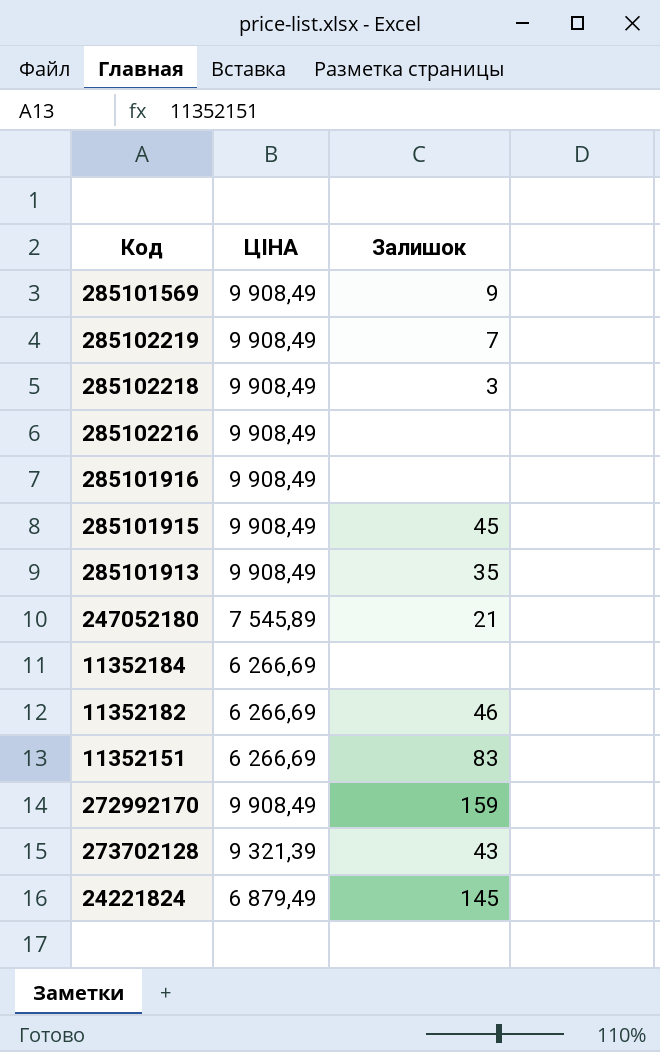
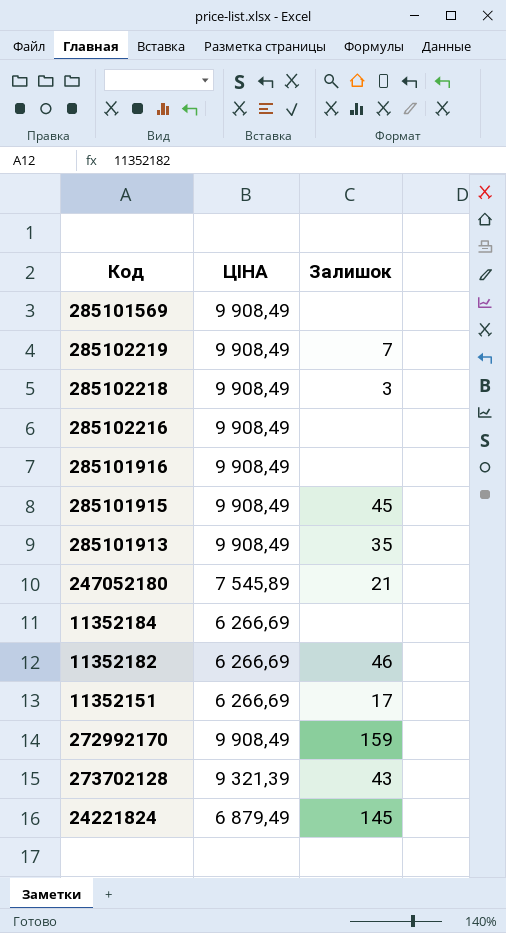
285101569 | Залишок: 9 -> none
11352151 | Залишок: 83 -> 17

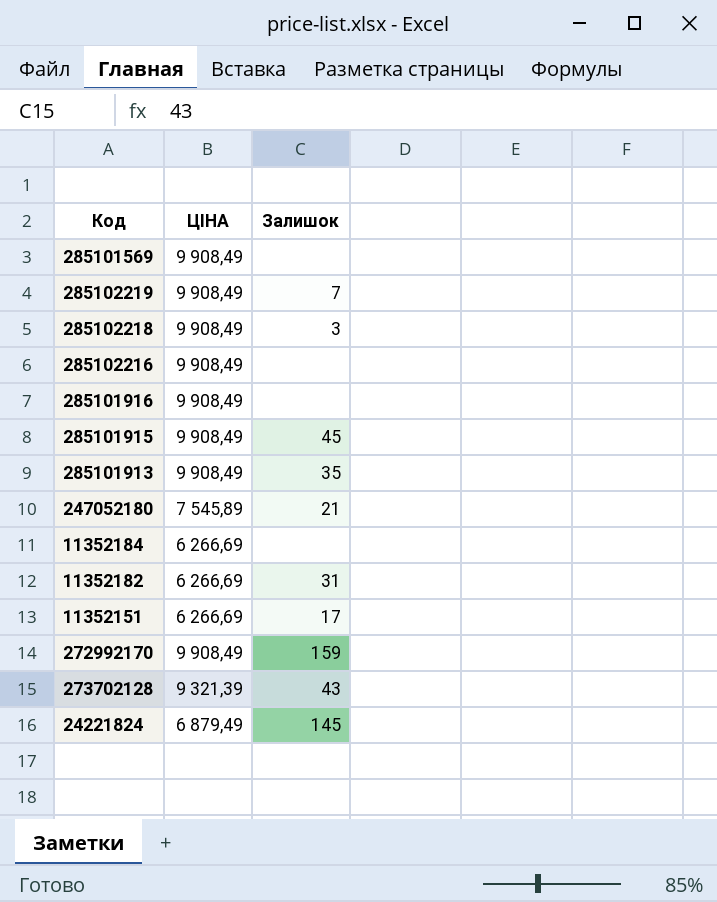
11352182 | Залишок: 46 -> 31

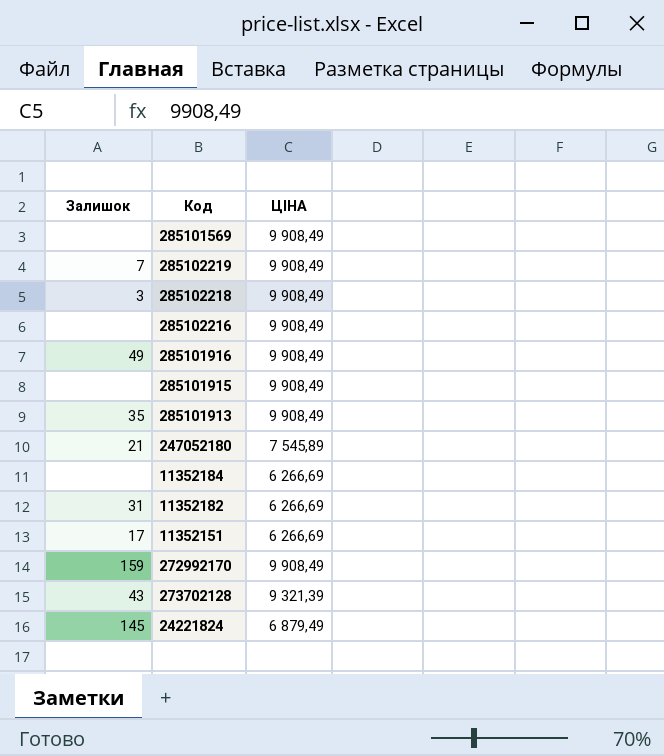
column Залишок | position: 3 -> 1
285101916 | Залишок: none -> 49
285101915 | Залишок: 45 -> none

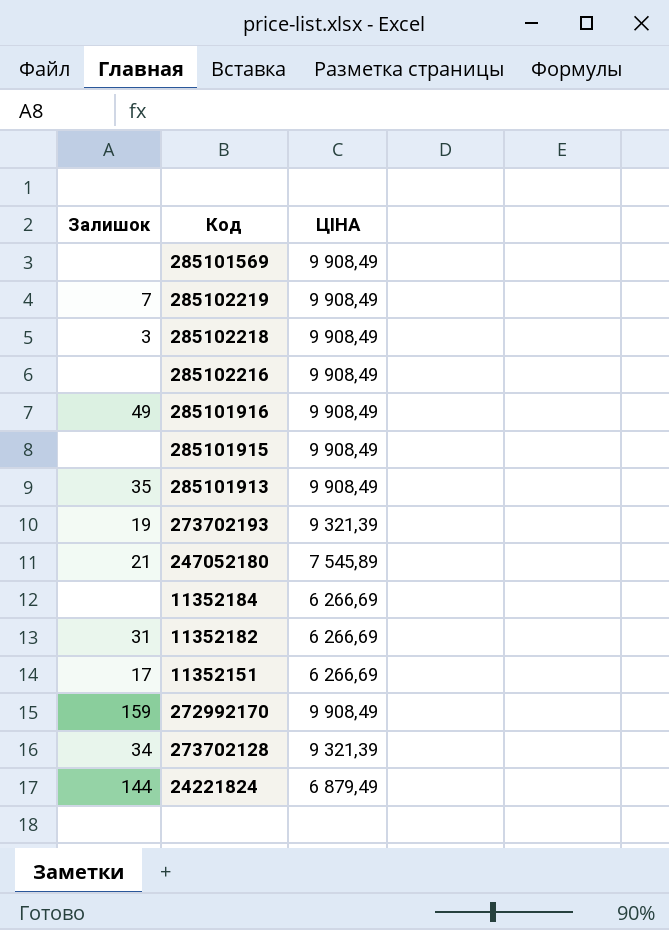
row 273702193: none -> 19 | 9 321,39
273702128 | Залишок: 43 -> 34
24221824 | Залишок: 145 -> 144

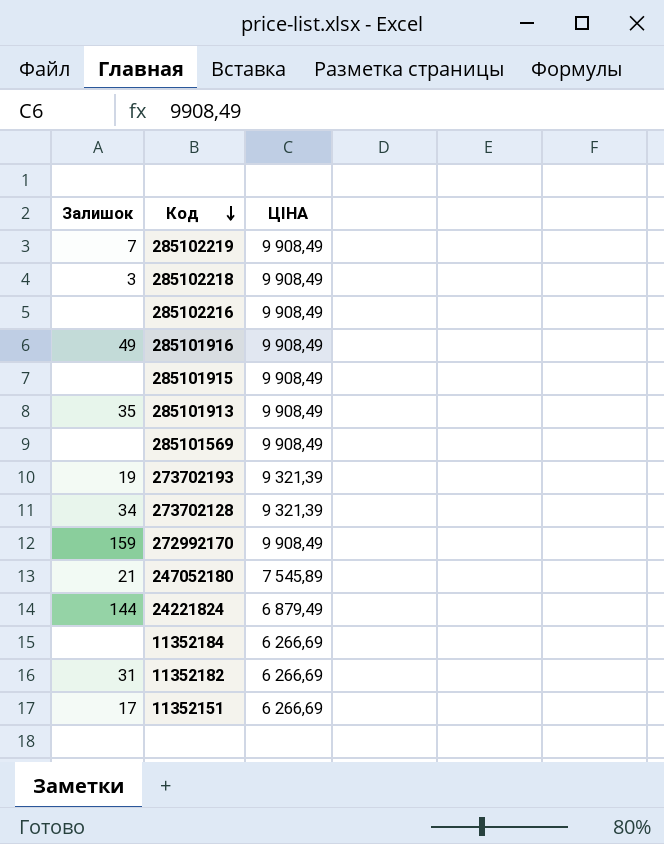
row order: none -> Код descending

